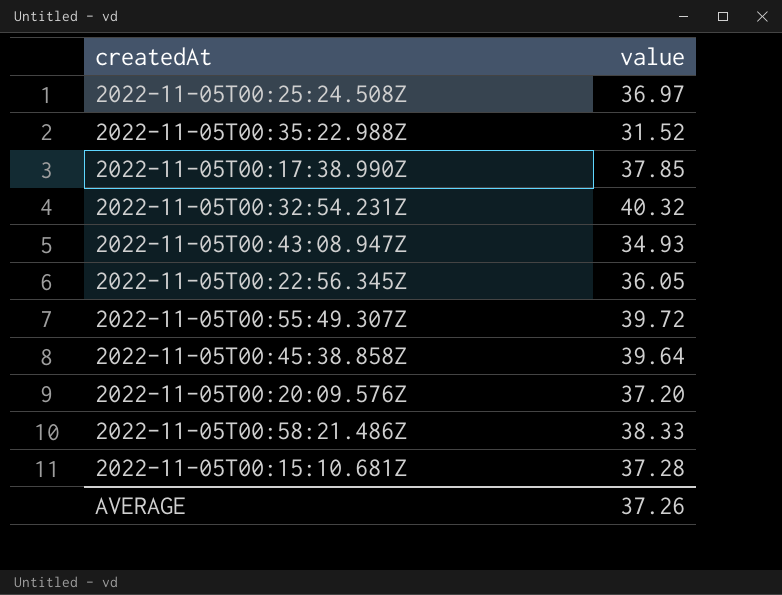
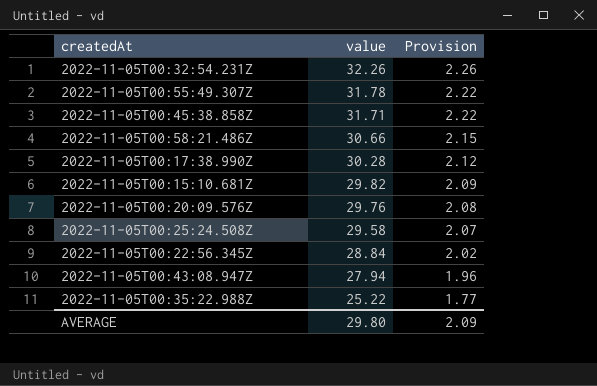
row order: none -> value descending
column Provision | formula: none -> [value] * 0.07
2022-11-05T00:32:54.231Z | value: 40.32 -> 32.26
2022-11-05T00:55:49.307Z | value: 39.72 -> 31.78
2022-11-05T00:45:38.858Z | value: 39.64 -> 31.71
2022-11-05T00:58:21.486Z | value: 38.33 -> 30.66
2022-11-05T00:17:38.990Z | value: 37.85 -> 30.28
2022-11-05T00:15:10.681Z | value: 37.28 -> 29.82
2022-11-05T00:20:09.576Z | value: 37.20 -> 29.76
2022-11-05T00:25:24.508Z | value: 36.97 -> 29.58
2022-11-05T00:22:56.345Z | value: 36.05 -> 28.84
2022-11-05T00:43:08.947Z | value: 34.93 -> 27.94
2022-11-05T00:35:22.988Z | value: 31.52 -> 25.22
AVERAGE | value: 37.26 -> 29.80

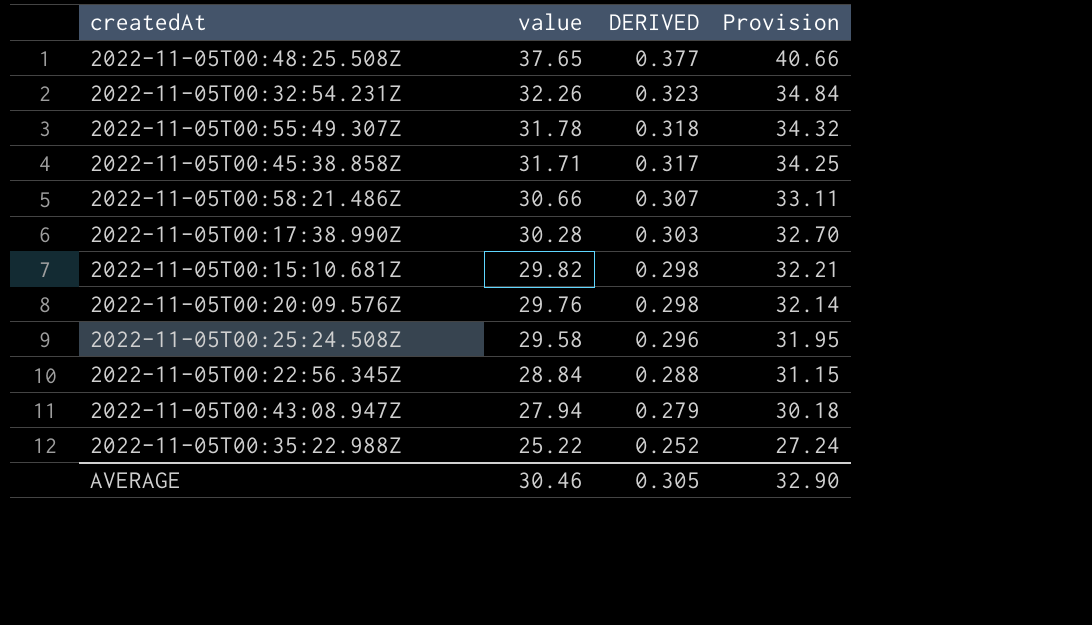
column DERIVED | formula: none -> [value] * 0.01
column Provision | formula: [value] * 0.07 -> [value] * 1.08
row 2022-11-05T00:48:25.508Z: none -> 37.65 | 0.377 | 40.66
AVERAGE | value: 29.80 -> 30.46
AVERAGE | Provision: 2.09 -> 32.90

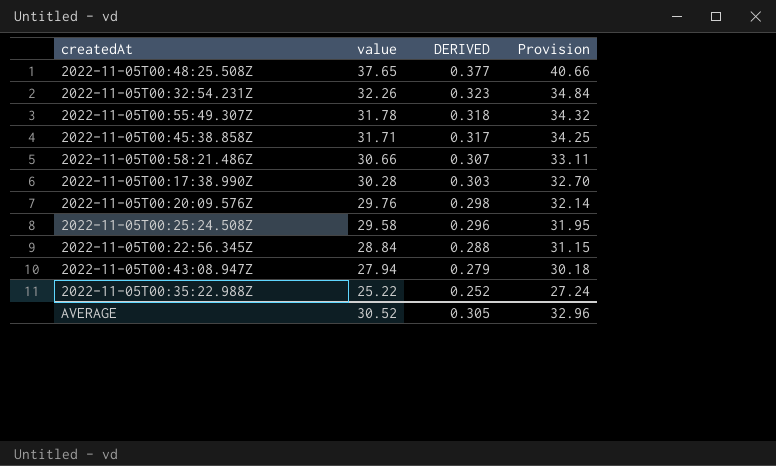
row 2022-11-05T00:15:10.681Z: 29.82 | 0.298 | 32.21 -> none
AVERAGE | value: 30.46 -> 30.52
AVERAGE | Provision: 32.90 -> 32.96

